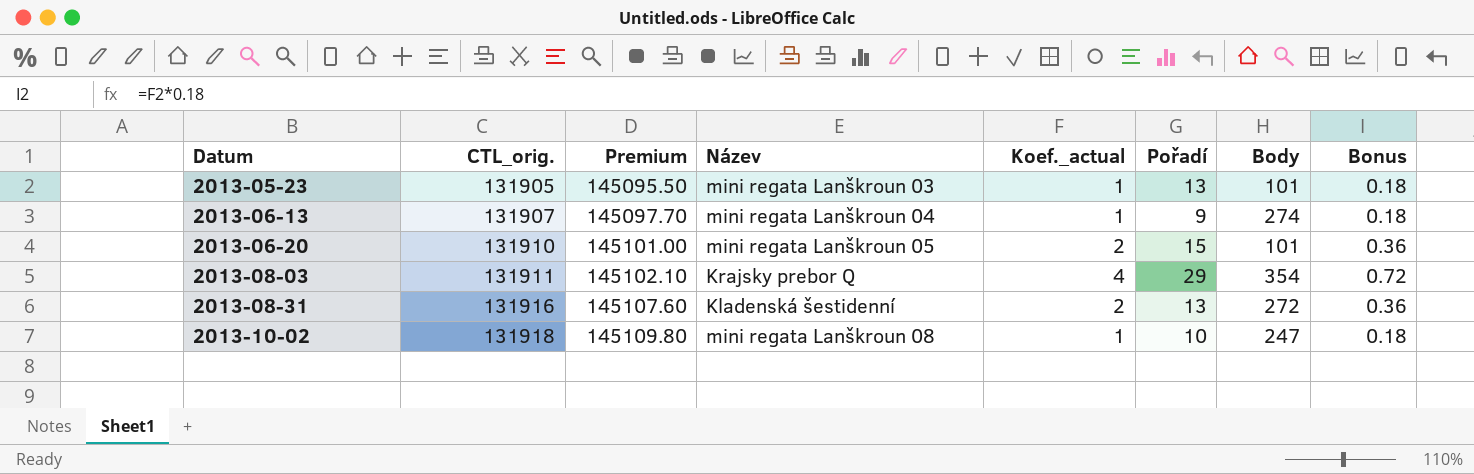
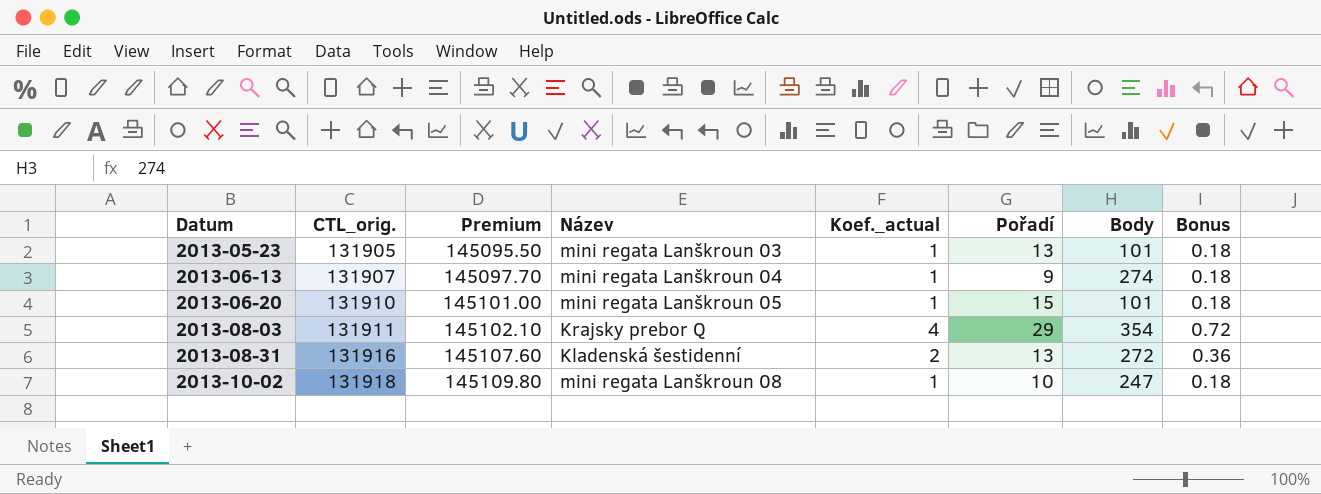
2013-06-20 | Koef._actual: 2 -> 1
2013-06-20 | Bonus: 0.36 -> 0.18

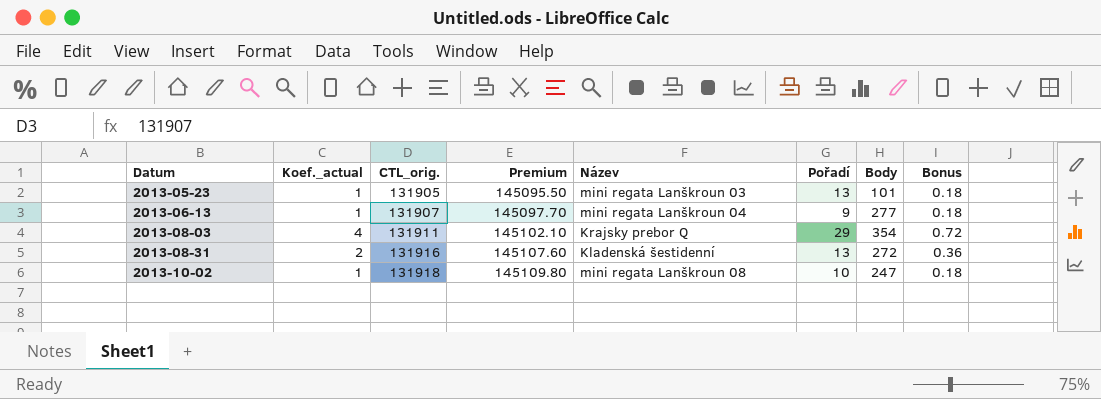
column Koef._actual | position: 5 -> 2
row 2013-06-20: 131910 | 145101.00 | mini regata Lanškroun 05 | 1 | 15 | 101 | 0.18 -> none
2013-06-13 | Body: 274 -> 277

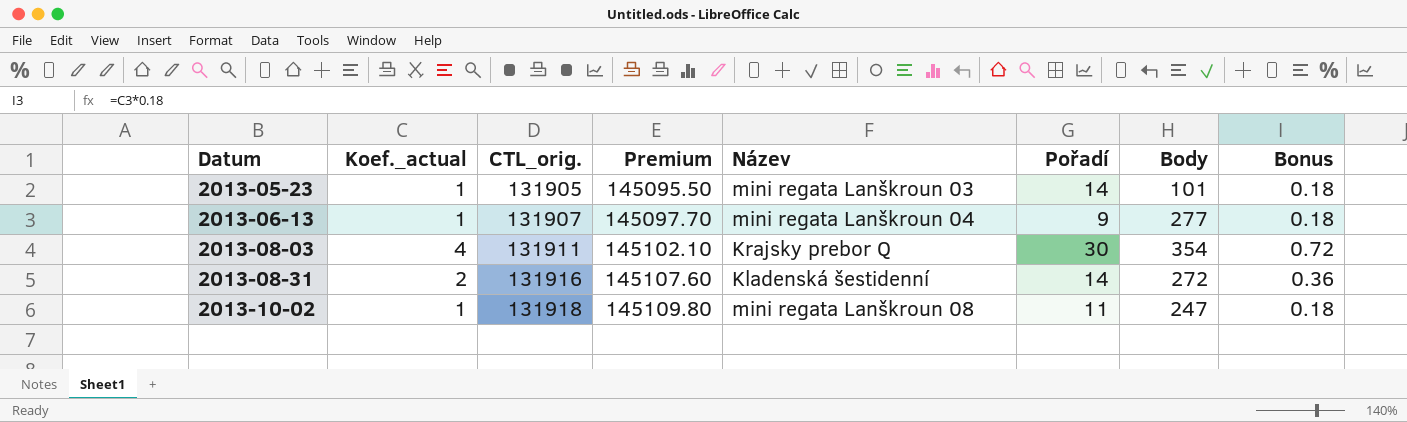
2013-05-23 | Pořadí: 13 -> 14
2013-08-03 | Pořadí: 29 -> 30
2013-08-31 | Pořadí: 13 -> 14
2013-10-02 | Pořadí: 10 -> 11

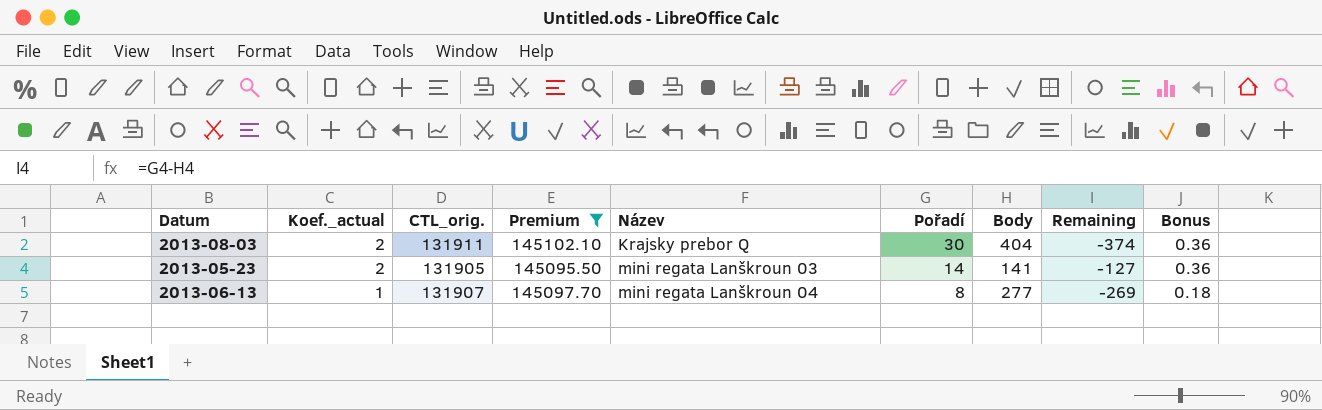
filter: none -> Premium <= 145102.10
row order: Datum ascending -> Koef._actual descending
column Remaining | formula: none -> [Pořadí] - [Body]
2013-08-03 | Koef._actual: 4 -> 2
2013-08-03 | Body: 354 -> 404
2013-08-03 | Bonus: 0.72 -> 0.36
2013-05-23 | Koef._actual: 1 -> 2
2013-05-23 | Body: 101 -> 141
2013-05-23 | Bonus: 0.18 -> 0.36
2013-06-13 | Pořadí: 9 -> 8

